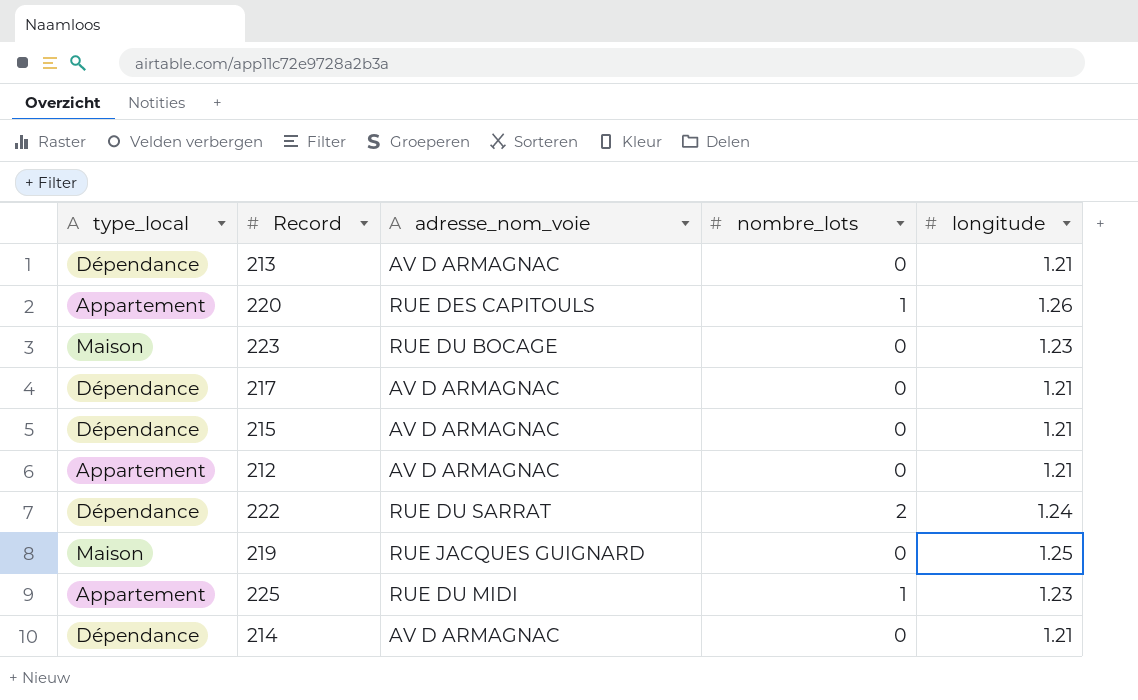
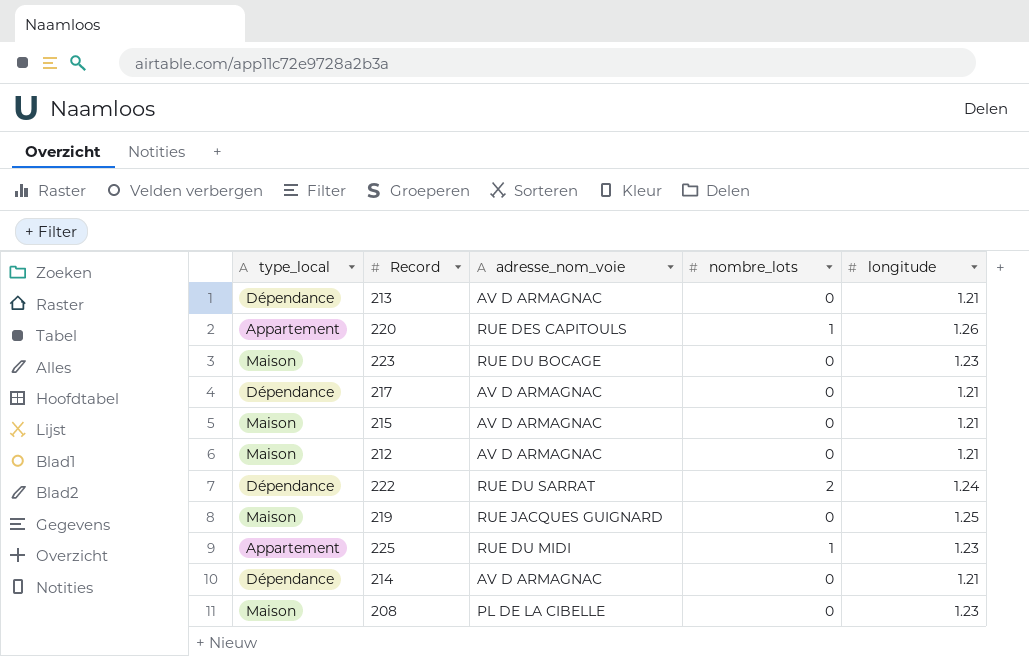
215 | type_local: Dépendance -> Maison
212 | type_local: Appartement -> Maison
row 208: none -> Maison | PL DE LA CIBELLE | 0 | 1.23

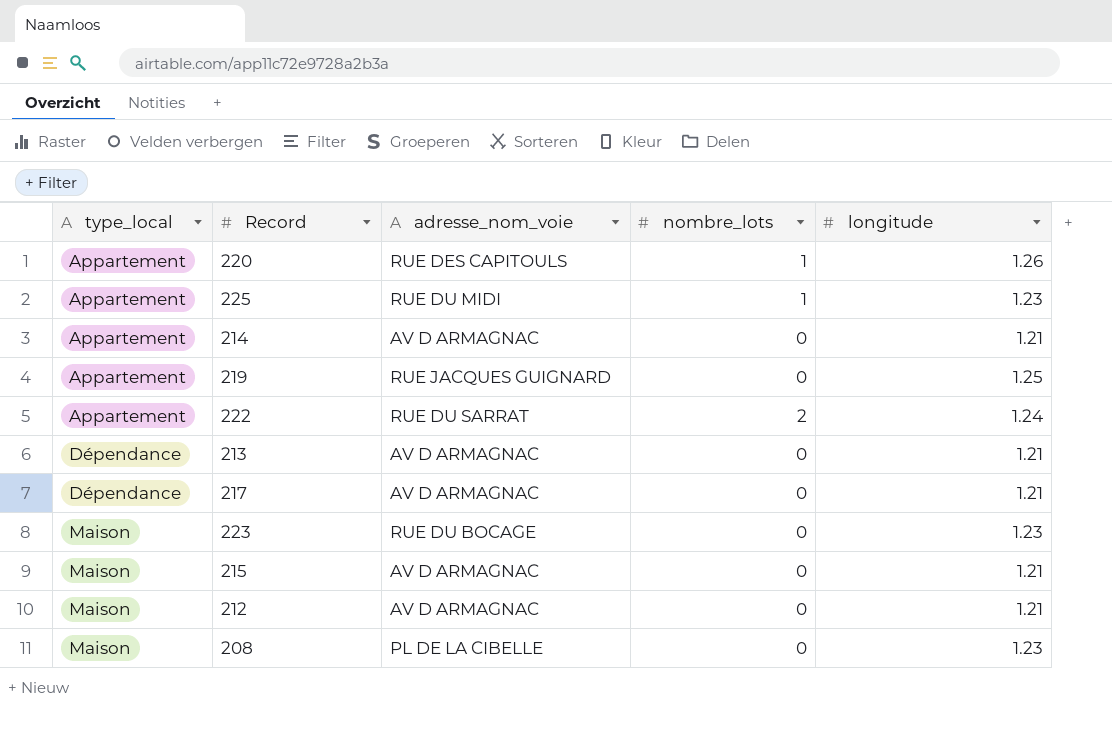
row order: none -> type_local ascending
214 | type_local: Dépendance -> Appartement
219 | type_local: Maison -> Appartement
222 | type_local: Dépendance -> Appartement

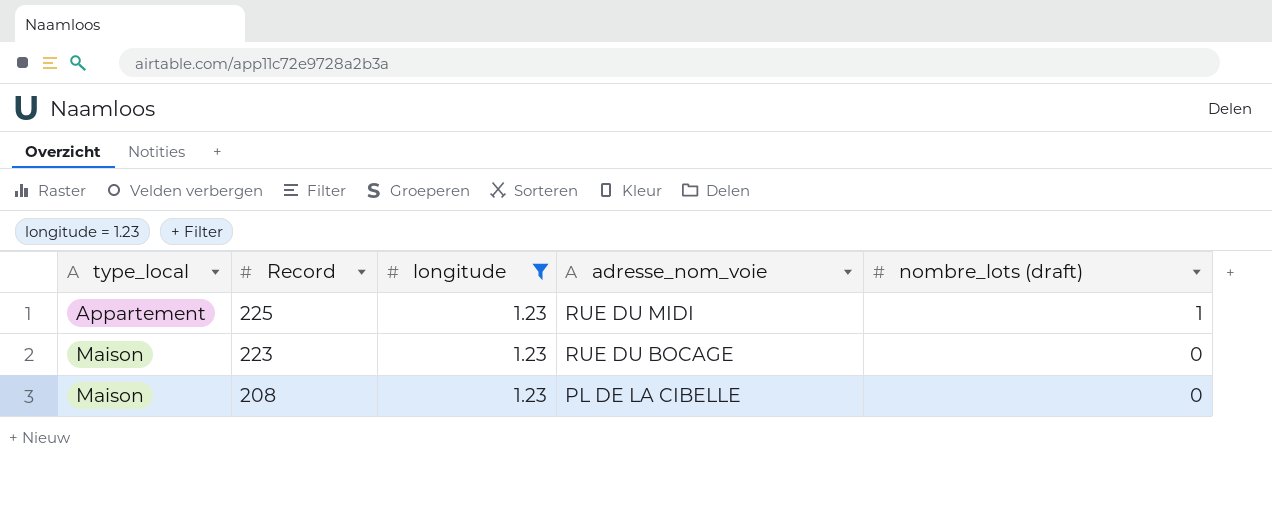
filter: none -> longitude = 1.23
column longitude | position: 5 -> 3
column name: nombre_lots -> nombre_lots (draft)

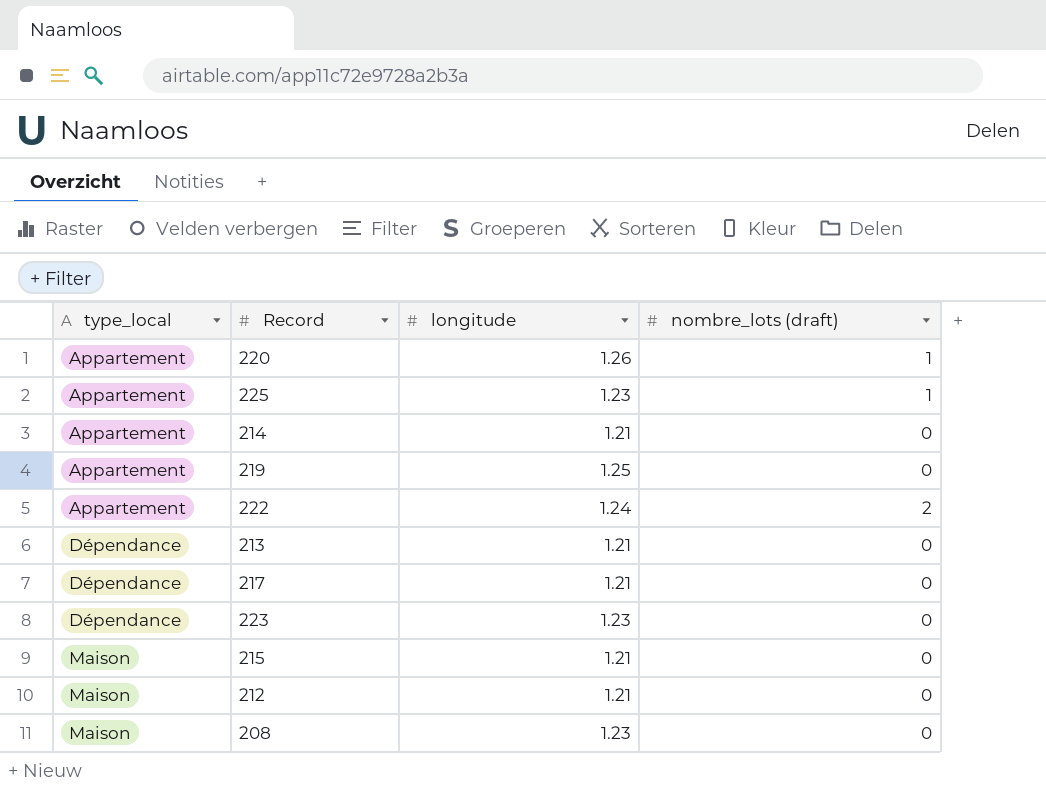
filter: longitude = 1.23 -> none
column adresse_nom_voie | position: 4 -> none
223 | type_local: Maison -> Dépendance

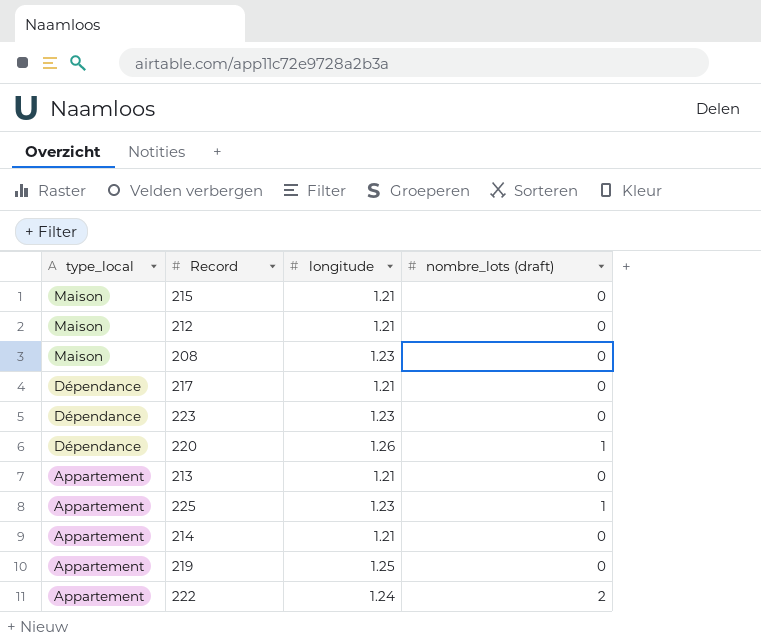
row order: type_local ascending -> type_local descending
220 | type_local: Appartement -> Dépendance
213 | type_local: Dépendance -> Appartement

